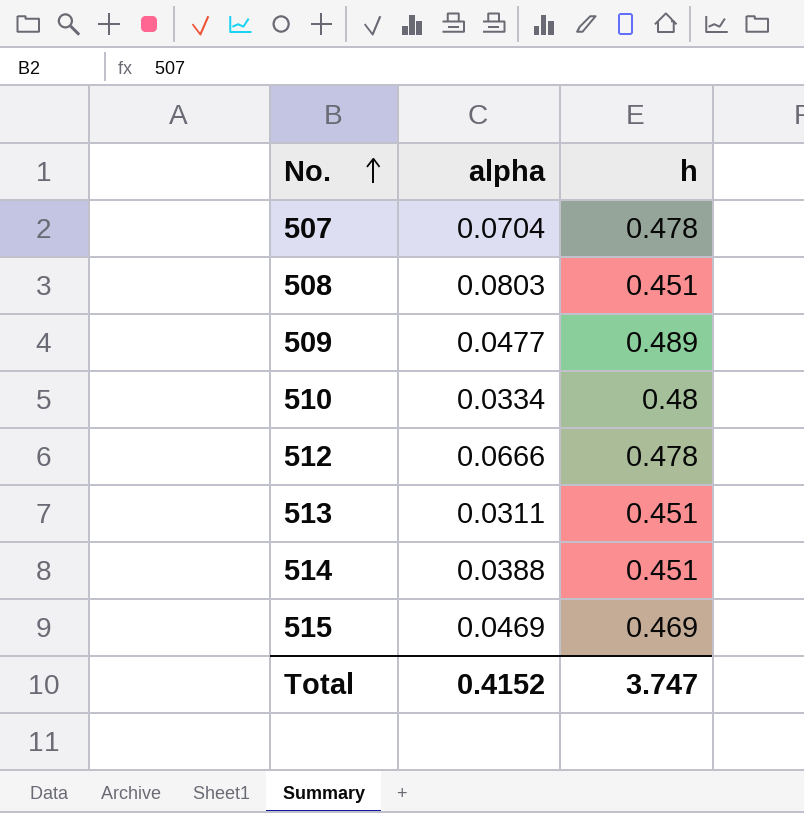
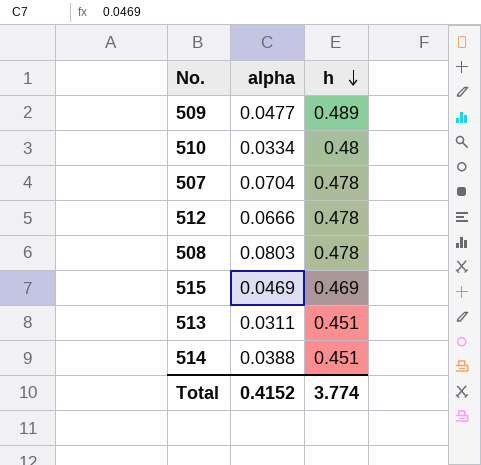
row order: No. ascending -> h descending
508 | h: 0.451 -> 0.478
Total | h: 3.747 -> 3.774

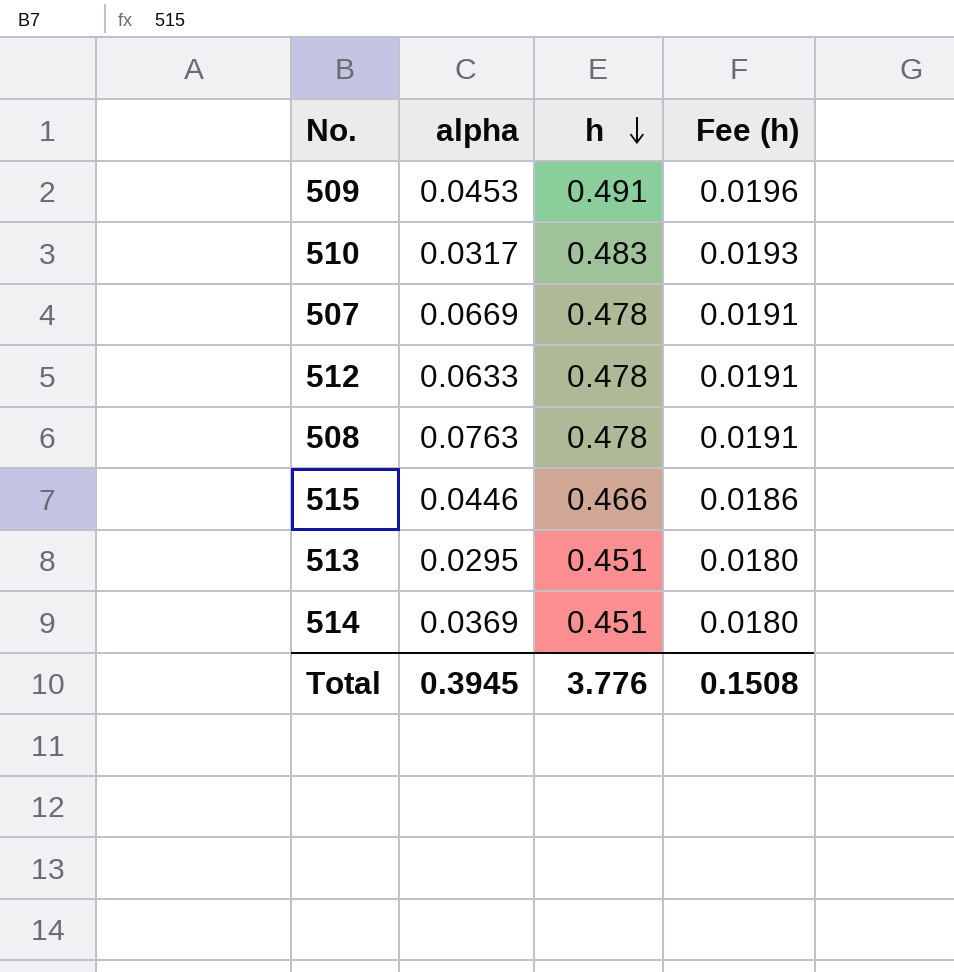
column Fee (h) | formula: none -> [h] * 0.04
509 | alpha: 0.0477 -> 0.0453
509 | h: 0.489 -> 0.491
510 | alpha: 0.0334 -> 0.0317
510 | h: 0.48 -> 0.483
507 | alpha: 0.0704 -> 0.0669
512 | alpha: 0.0666 -> 0.0633
508 | alpha: 0.0803 -> 0.0763
515 | alpha: 0.0469 -> 0.0446
515 | h: 0.469 -> 0.466
513 | alpha: 0.0311 -> 0.0295
514 | alpha: 0.0388 -> 0.0369
Total | alpha: 0.4152 -> 0.3945
Total | h: 3.774 -> 3.776

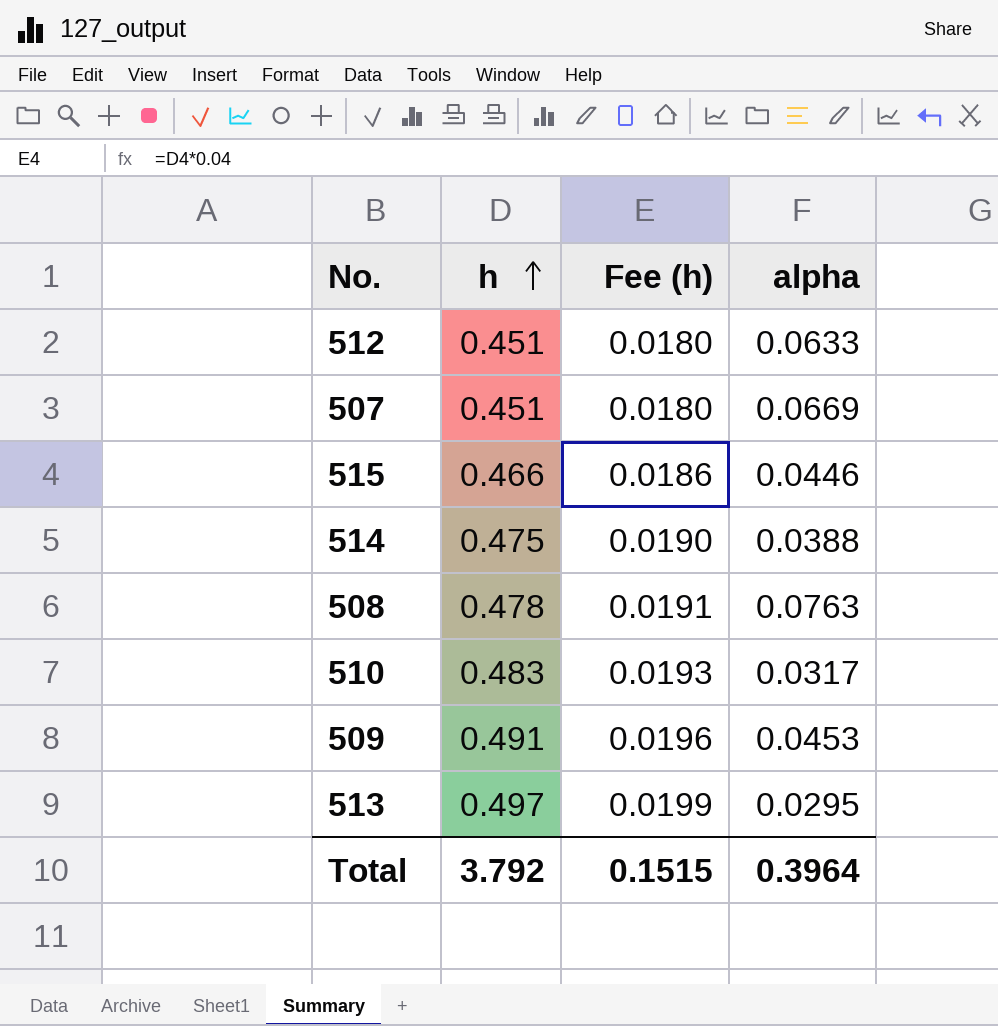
row order: h descending -> h ascending
column alpha | position: 2 -> 4
512 | h: 0.478 -> 0.451
512 | Fee (h): 0.0191 -> 0.0180
507 | h: 0.478 -> 0.451
507 | Fee (h): 0.0191 -> 0.0180
514 | h: 0.451 -> 0.475
514 | Fee (h): 0.0180 -> 0.0190
514 | alpha: 0.0369 -> 0.0388
513 | h: 0.451 -> 0.497
513 | Fee (h): 0.0180 -> 0.0199
Total | h: 3.776 -> 3.792
Total | Fee (h): 0.1508 -> 0.1515
Total | alpha: 0.3945 -> 0.3964

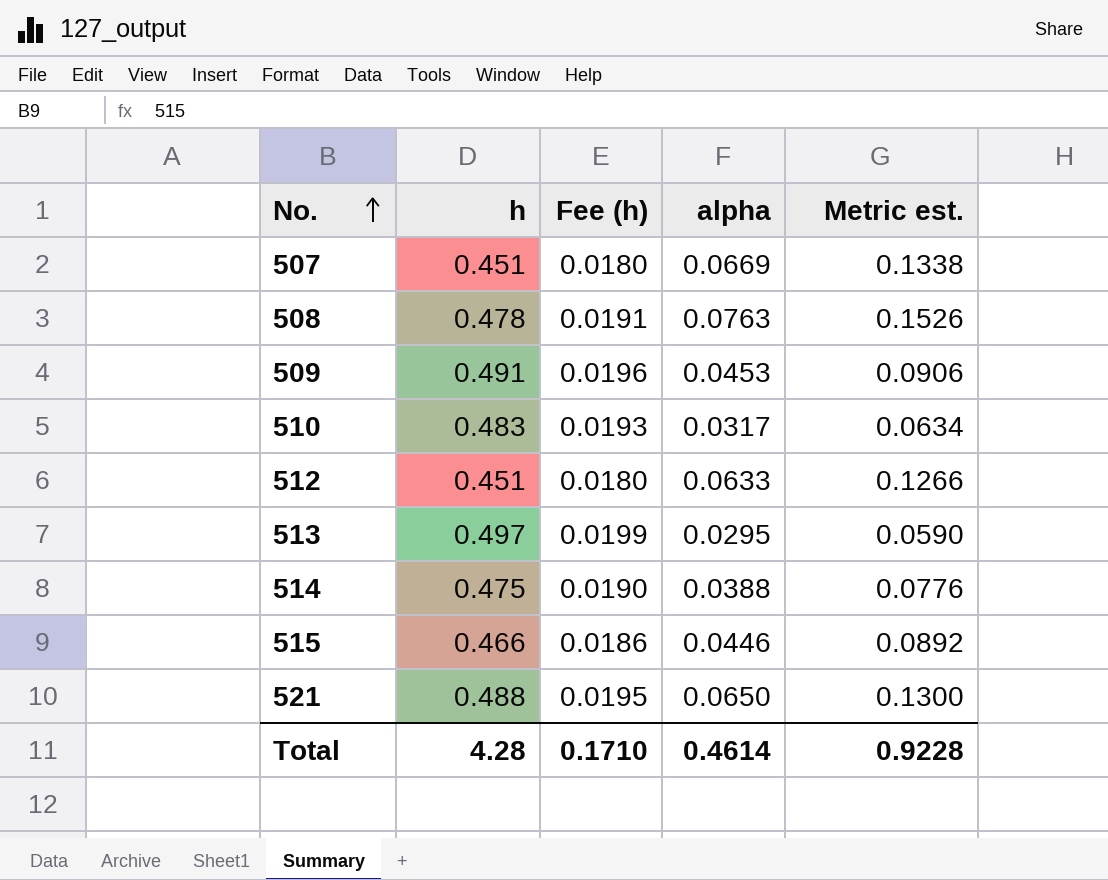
row order: h ascending -> No. ascending
column Metric est. | formula: none -> [alpha] * 2
row 521: none -> 0.488 | 0.0195 | 0.0650 | 0.1300
Total | h: 3.792 -> 4.28
Total | Fee (h): 0.1515 -> 0.1710
Total | alpha: 0.3964 -> 0.4614

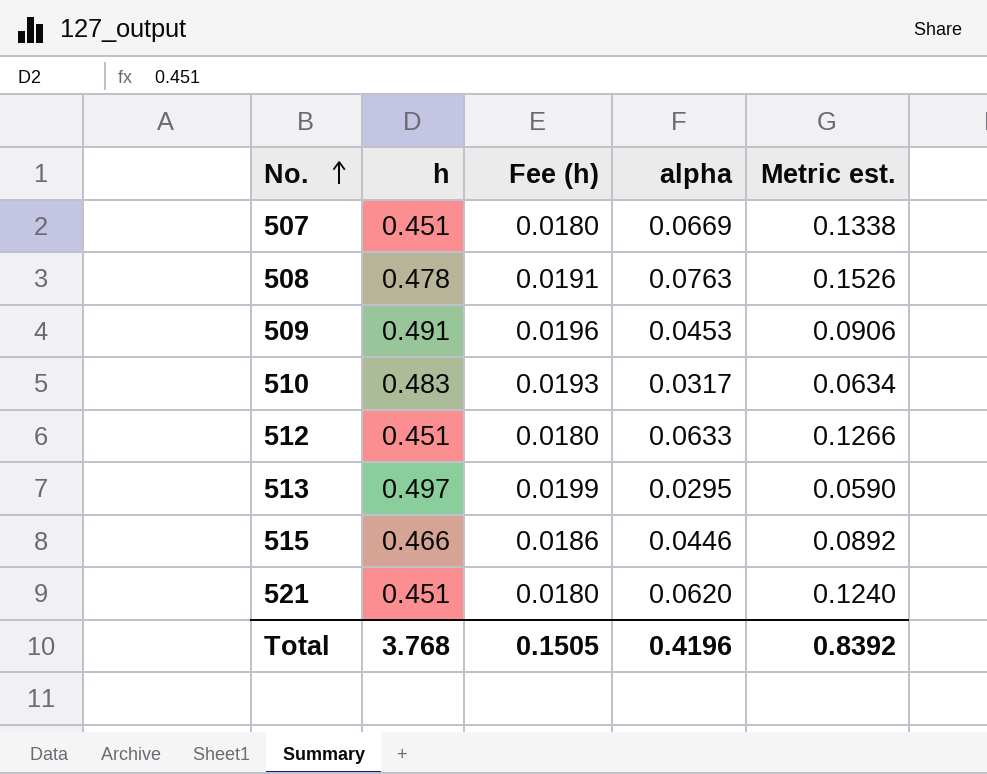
row 514: 0.475 | 0.0190 | 0.0388 | 0.0776 -> none
521 | h: 0.488 -> 0.451
521 | Fee (h): 0.0195 -> 0.0180
521 | alpha: 0.0650 -> 0.0620
521 | Metric est.: 0.1300 -> 0.1240
Total | h: 4.28 -> 3.768
Total | Fee (h): 0.1710 -> 0.1505
Total | alpha: 0.4614 -> 0.4196
Total | Metric est.: 0.9228 -> 0.8392

